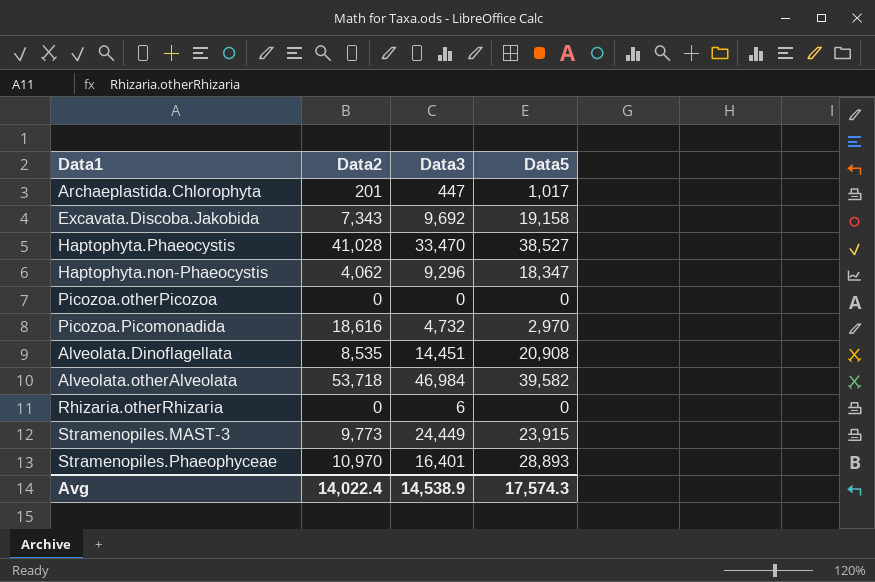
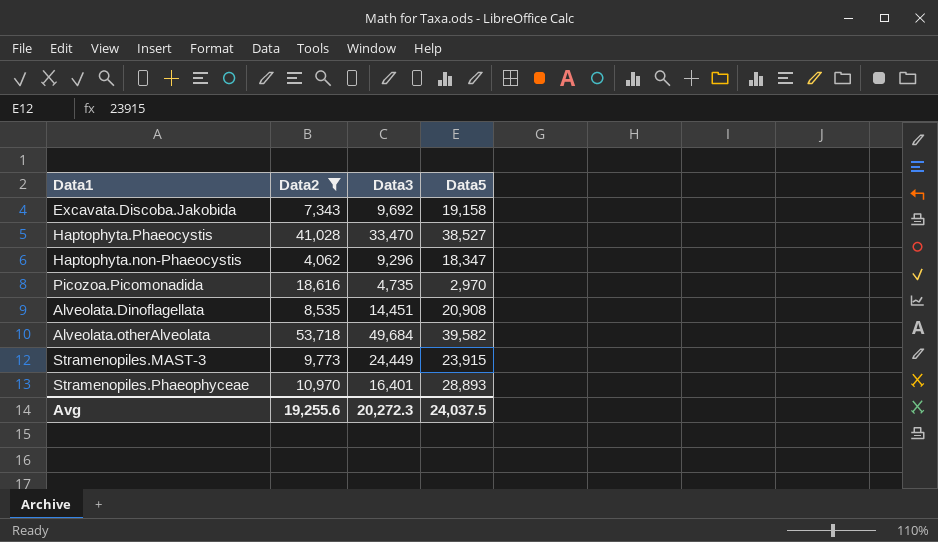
filter: none -> Data2 >= 4,062
Picozoa.Picomonadida | Data3: 4,732 -> 4,735
Alveolata.otherAlveolata | Data3: 46,984 -> 49,684
Avg | Data2: 14,022.4 -> 19,255.6
Avg | Data3: 14,538.9 -> 20,272.3
Avg | Data5: 17,574.3 -> 24,037.5

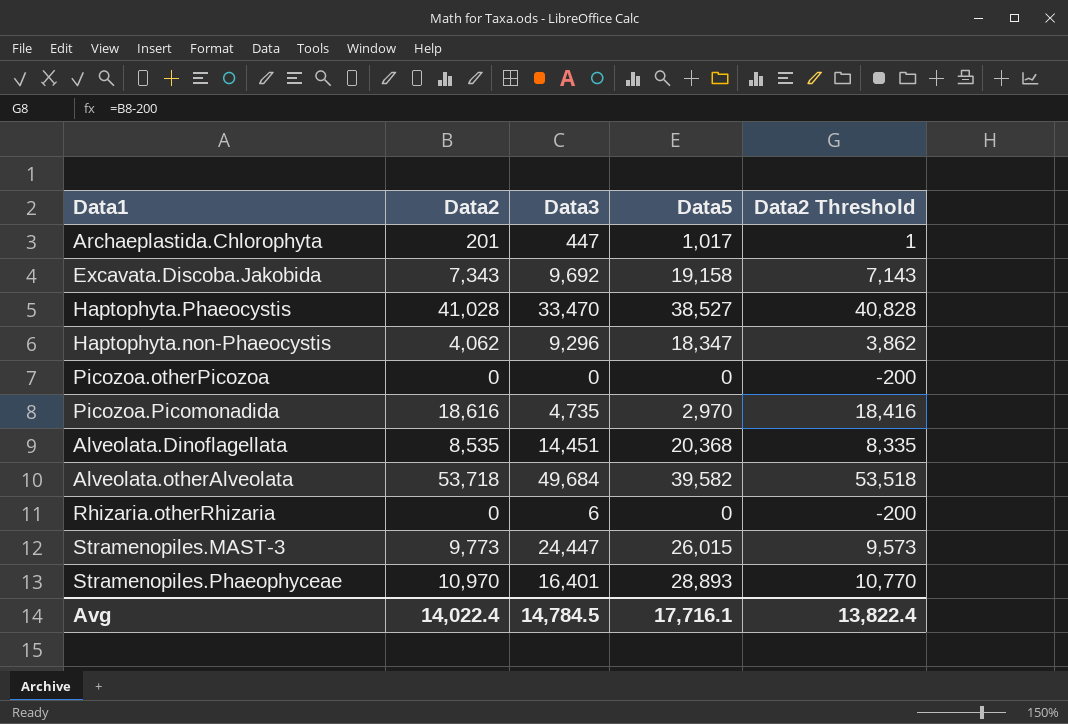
filter: Data2 >= 4,062 -> none
column Data2 Threshold | formula: none -> [Data2] - 200
Alveolata.Dinoflagellata | Data5: 20,908 -> 20,368
Stramenopiles.MAST-3 | Data3: 24,449 -> 24,447
Stramenopiles.MAST-3 | Data5: 23,915 -> 26,015
Avg | Data2: 19,255.6 -> 14,022.4
Avg | Data3: 20,272.3 -> 14,784.5
Avg | Data5: 24,037.5 -> 17,716.1

